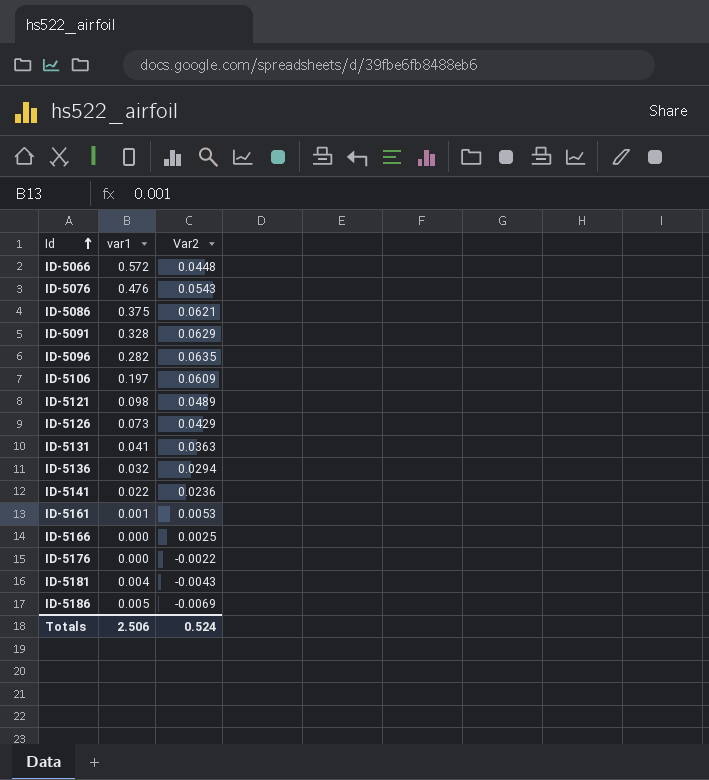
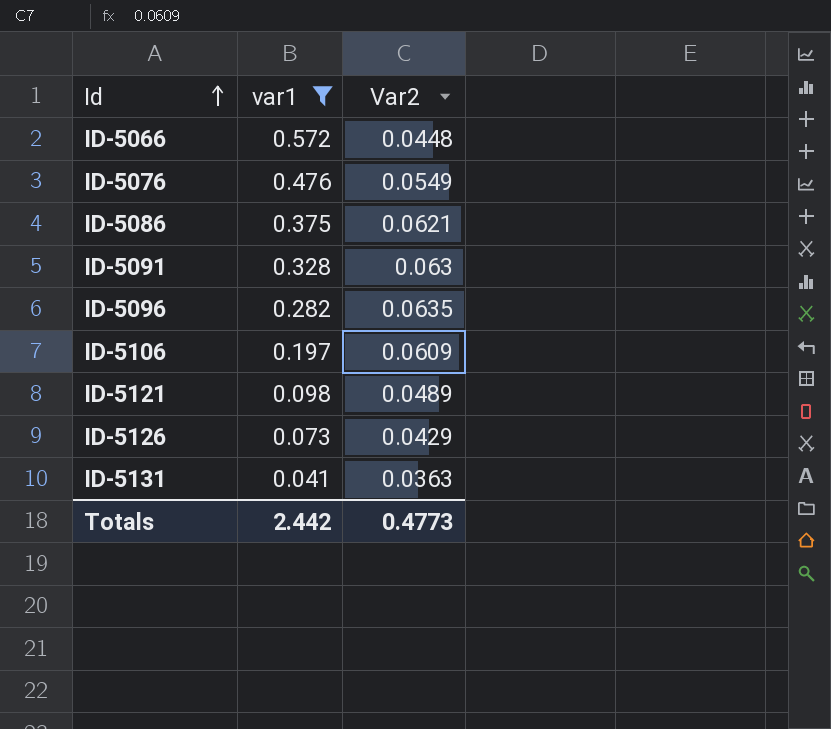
filter: none -> var1 >= 0.041
ID-5076 | Var2: 0.0543 -> 0.0549
ID-5091 | Var2: 0.0629 -> 0.063
Totals | var1: 2.506 -> 2.442
Totals | Var2: 0.524 -> 0.4773

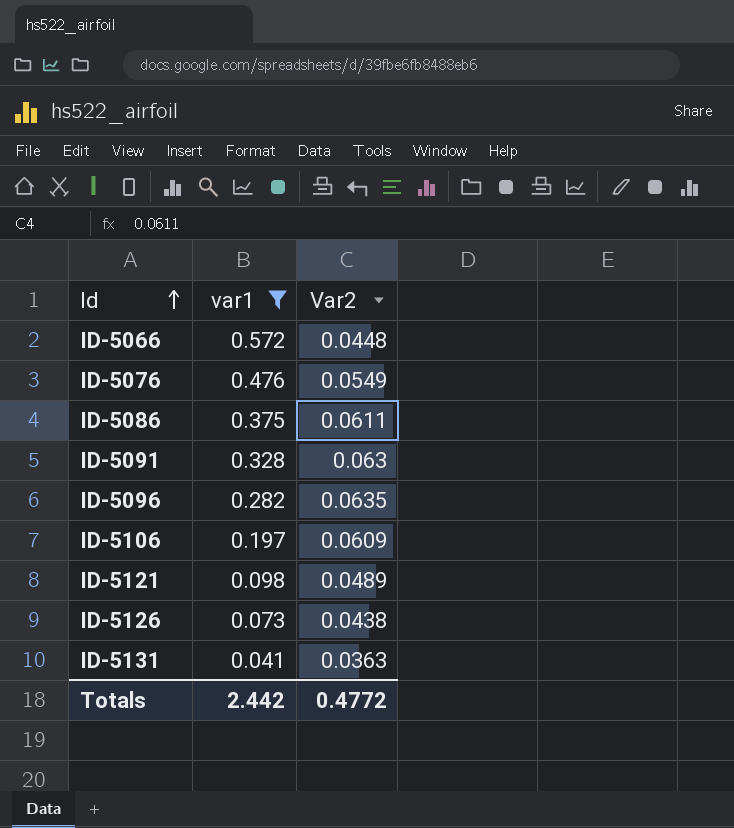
ID-5086 | Var2: 0.0621 -> 0.0611
ID-5126 | Var2: 0.0429 -> 0.0438
Totals | Var2: 0.4773 -> 0.4772

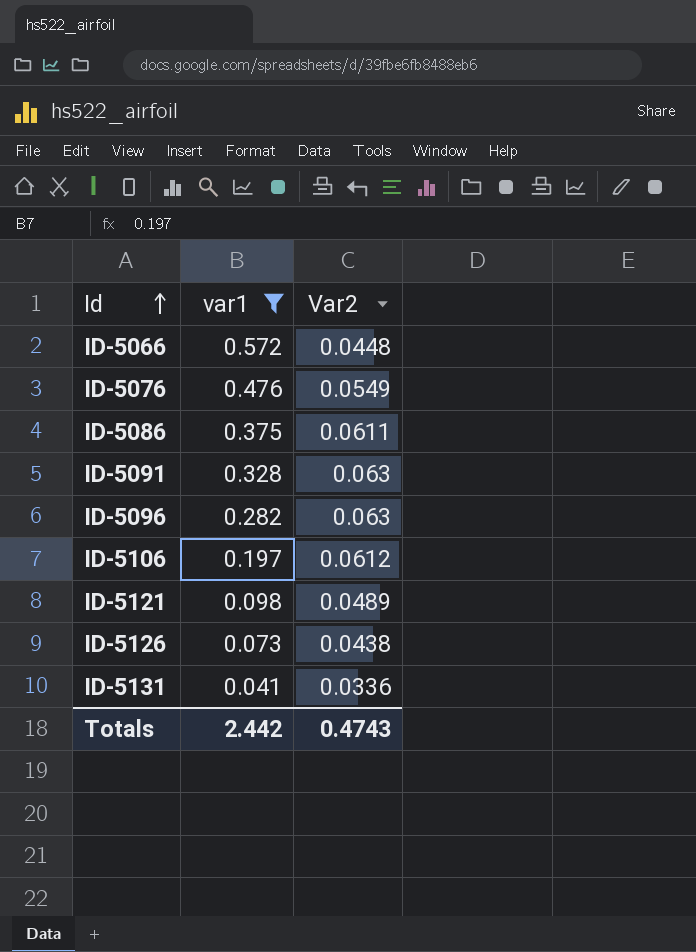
ID-5096 | Var2: 0.0635 -> 0.063
ID-5106 | Var2: 0.0609 -> 0.0612
ID-5131 | Var2: 0.0363 -> 0.0336
Totals | Var2: 0.4772 -> 0.4743

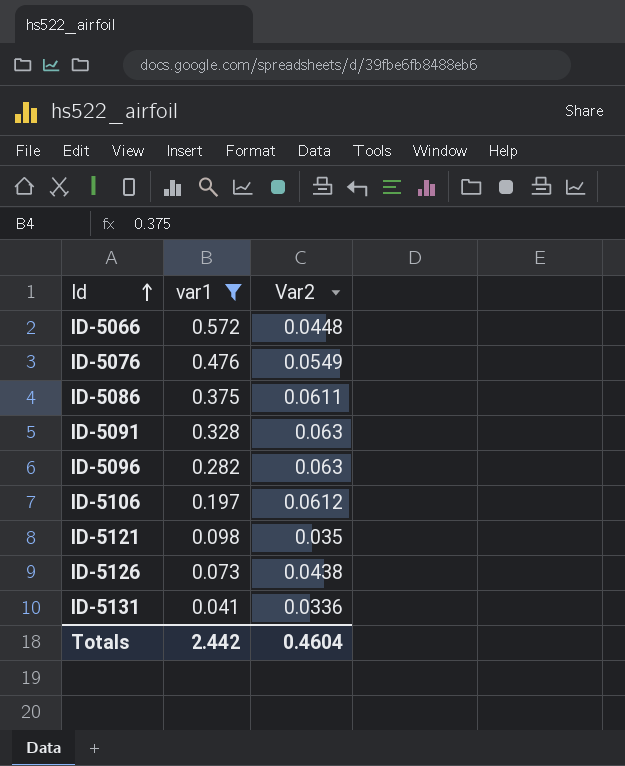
ID-5121 | Var2: 0.0489 -> 0.035
Totals | Var2: 0.4743 -> 0.4604

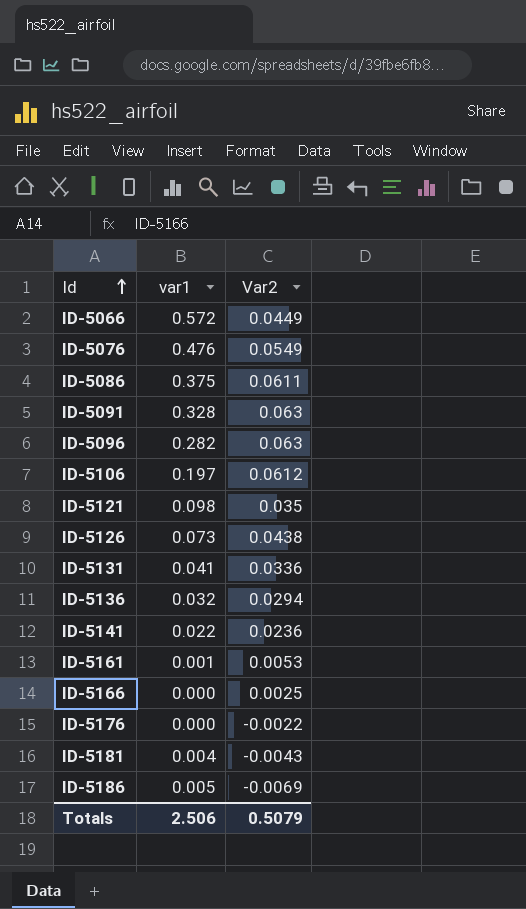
filter: var1 >= 0.041 -> none
ID-5066 | Var2: 0.0448 -> 0.0449
Totals | var1: 2.442 -> 2.506
Totals | Var2: 0.4604 -> 0.5079

